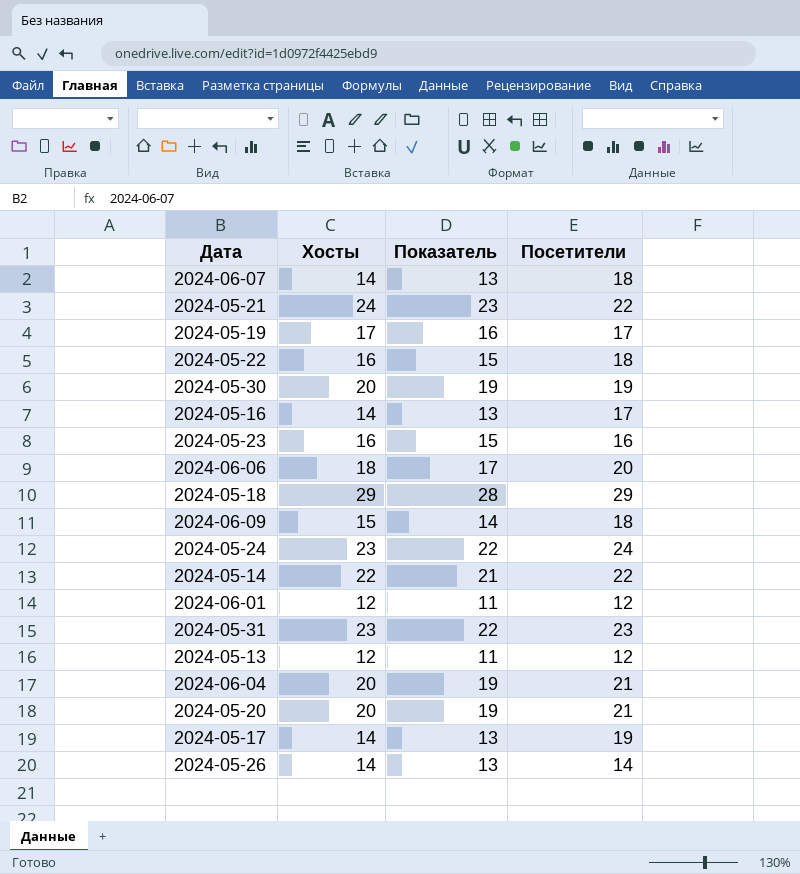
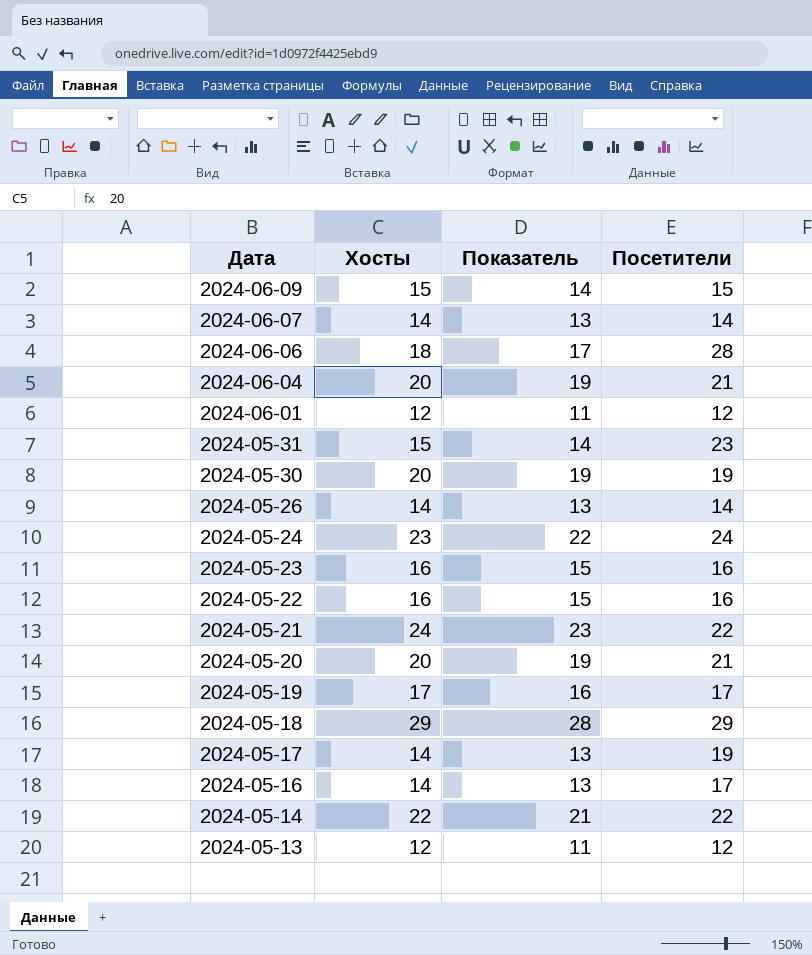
row order: none -> Дата descending
2024-06-09 | Посетители: 18 -> 15
2024-06-07 | Посетители: 18 -> 14
2024-06-06 | Посетители: 20 -> 28
2024-05-31 | Хосты: 23 -> 15
2024-05-31 | Показатель: 22 -> 14
2024-05-22 | Посетители: 18 -> 16

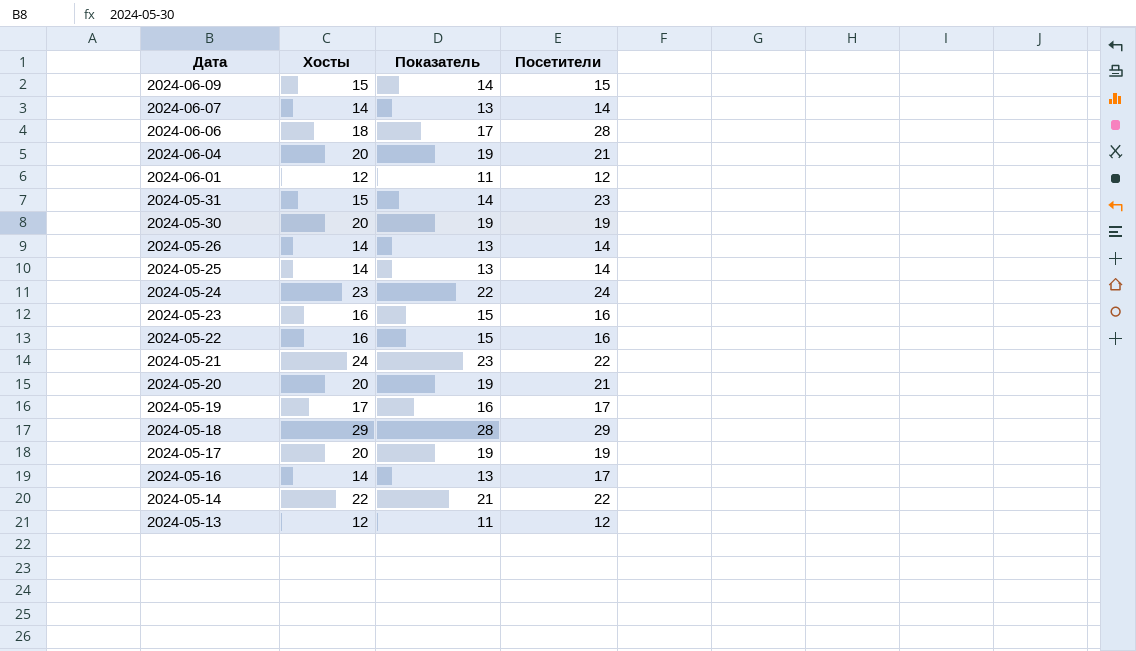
row 2024-05-25: none -> 14 | 13 | 14
2024-05-17 | Хосты: 14 -> 20
2024-05-17 | Показатель: 13 -> 19

